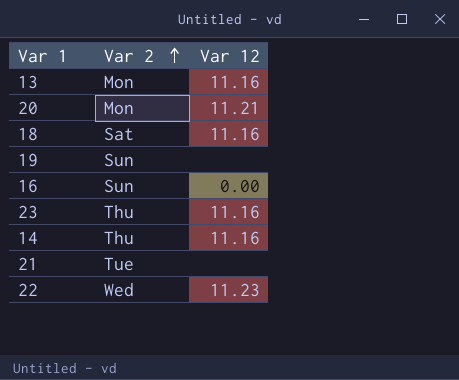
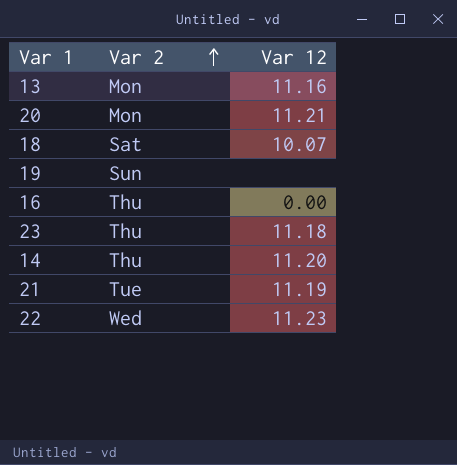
18 | Var 12: 11.16 -> 10.07
16 | Var 2: Sun -> Thu
23 | Var 12: 11.16 -> 11.18
14 | Var 12: 11.16 -> 11.20
21 | Var 12: none -> 11.19

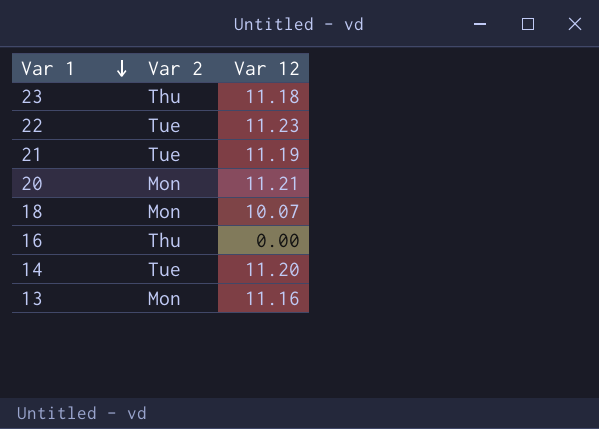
row order: Var 2 ascending -> Var 1 descending
row 19: Sun | none -> none
22 | Var 2: Wed -> Tue
18 | Var 2: Sat -> Mon
14 | Var 2: Thu -> Tue

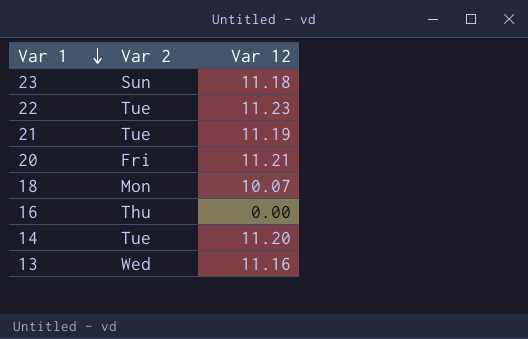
23 | Var 2: Thu -> Sun
20 | Var 2: Mon -> Fri
13 | Var 2: Mon -> Wed

